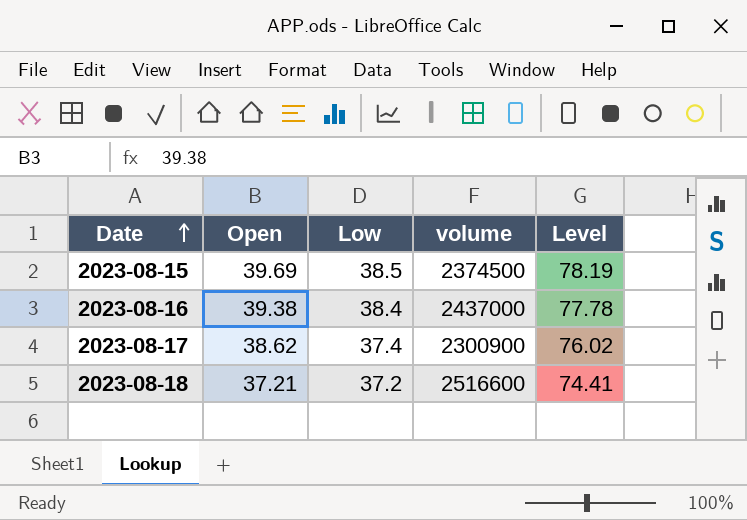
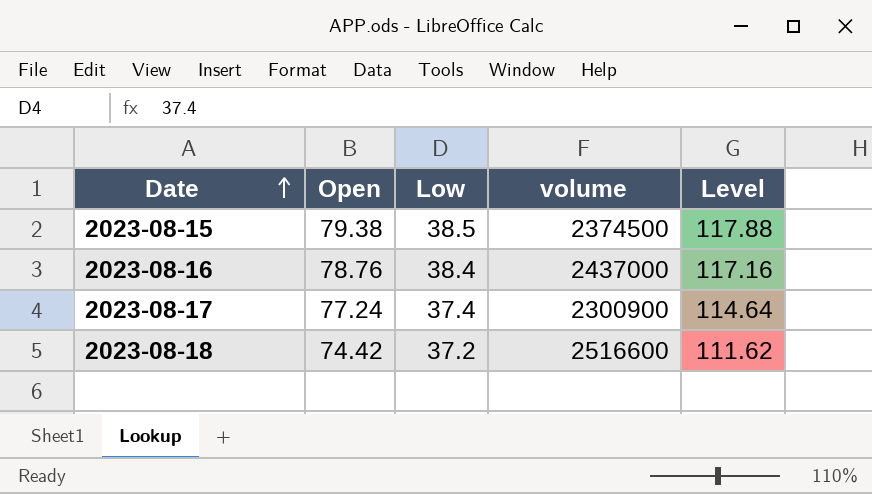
2023-08-15 | Open: 39.69 -> 79.38
2023-08-15 | Level: 78.19 -> 117.88
2023-08-16 | Open: 39.38 -> 78.76
2023-08-16 | Level: 77.78 -> 117.16
2023-08-17 | Open: 38.62 -> 77.24
2023-08-17 | Level: 76.02 -> 114.64
2023-08-18 | Open: 37.21 -> 74.42
2023-08-18 | Level: 74.41 -> 111.62

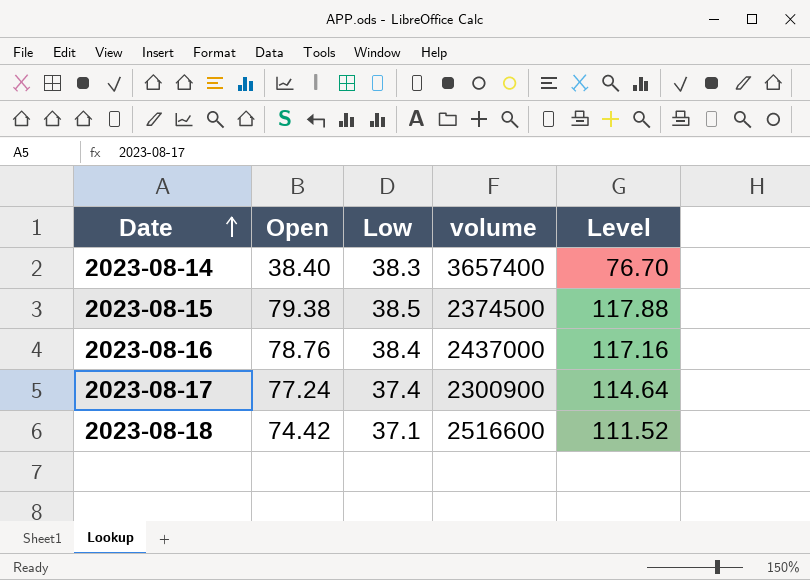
row 2023-08-14: none -> 38.40 | 38.3 | 3657400 | 76.70
2023-08-18 | Low: 37.2 -> 37.1
2023-08-18 | Level: 111.62 -> 111.52

